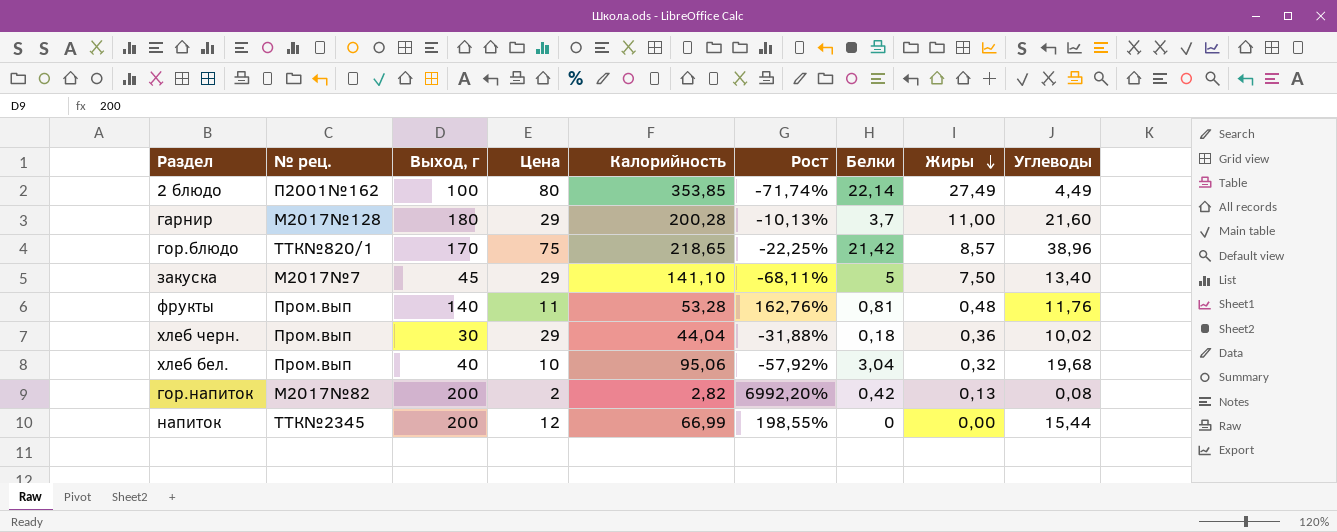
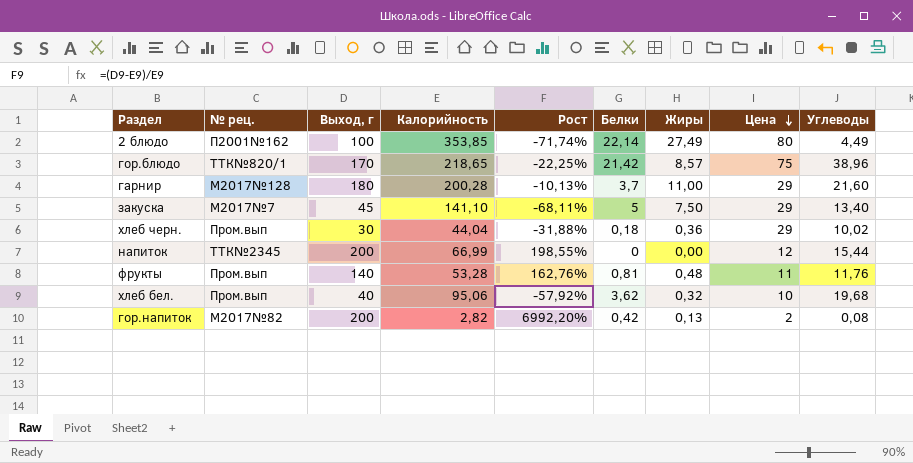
row order: Жиры descending -> Цена descending
column Цена | position: 4 -> 8
хлеб бел. | Белки: 3,04 -> 3,62

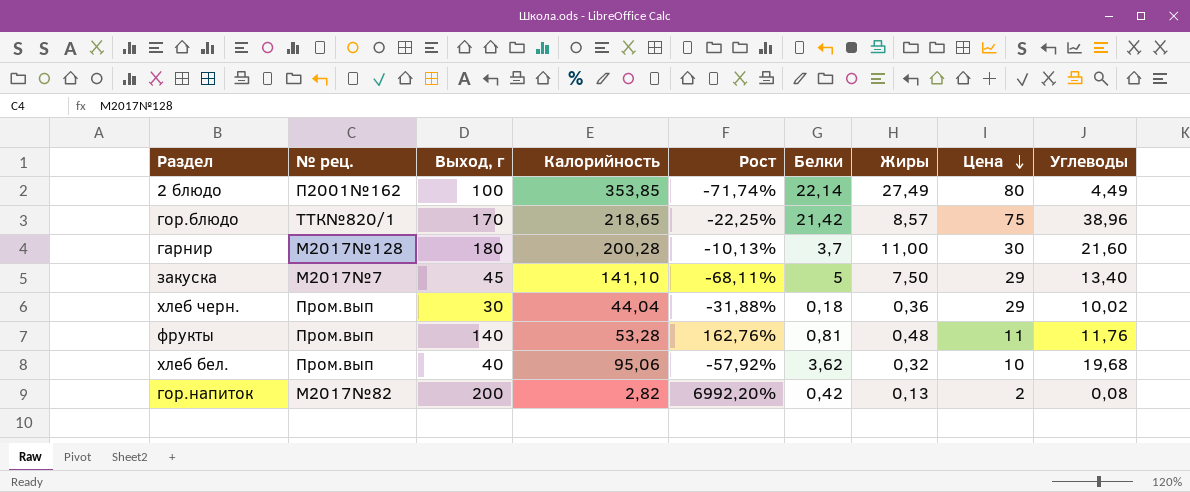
row напиток: ТТК№2345 | 200 | 66,99 | 198,55% | 0 | 0,00 | 12 | 15,44 -> none
гарнир | Цена: 29 -> 30

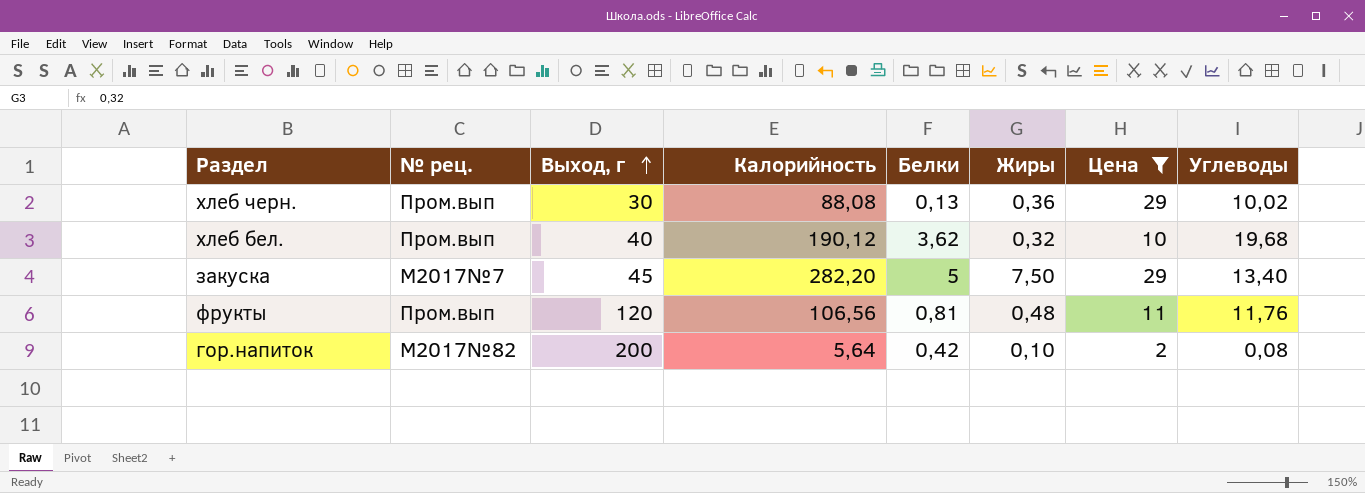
filter: none -> Цена <= 29
row order: Цена descending -> Выход, г ascending
column Рост | formula: ([Выход, г] - [Калорийность]) / [Калорийность] -> none
хлеб черн. | Калорийность: 44,04 -> 88,08
хлеб черн. | Белки: 0,18 -> 0,13
хлеб бел. | Калорийность: 95,06 -> 190,12
закуска | Калорийность: 141,10 -> 282,20
фрукты | Выход, г: 140 -> 120
фрукты | Калорийность: 53,28 -> 106,56
гор.напиток | Калорийность: 2,82 -> 5,64
гор.напиток | Жиры: 0,13 -> 0,10

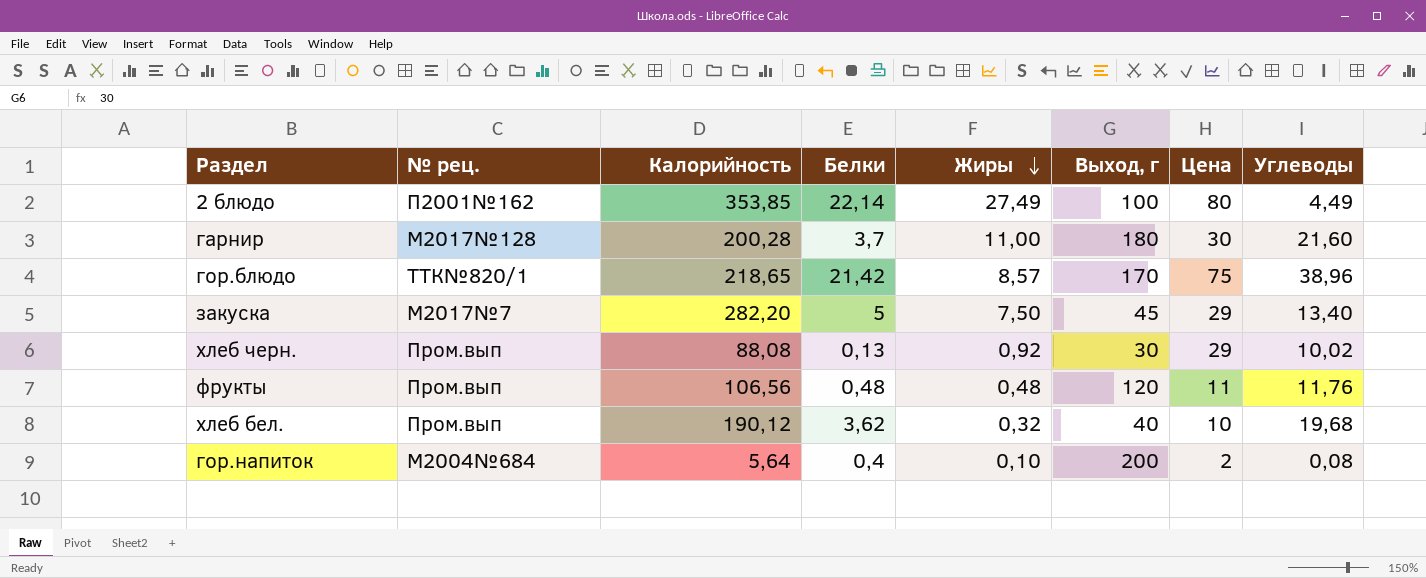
filter: Цена <= 29 -> none
row order: Выход, г ascending -> Жиры descending
column Выход, г | position: 3 -> 6
хлеб черн. | Жиры: 0,36 -> 0,92
фрукты | Белки: 0,81 -> 0,48
гор.напиток | № рец.: М2017№82 -> М2004№684
гор.напиток | Белки: 0,42 -> 0,4

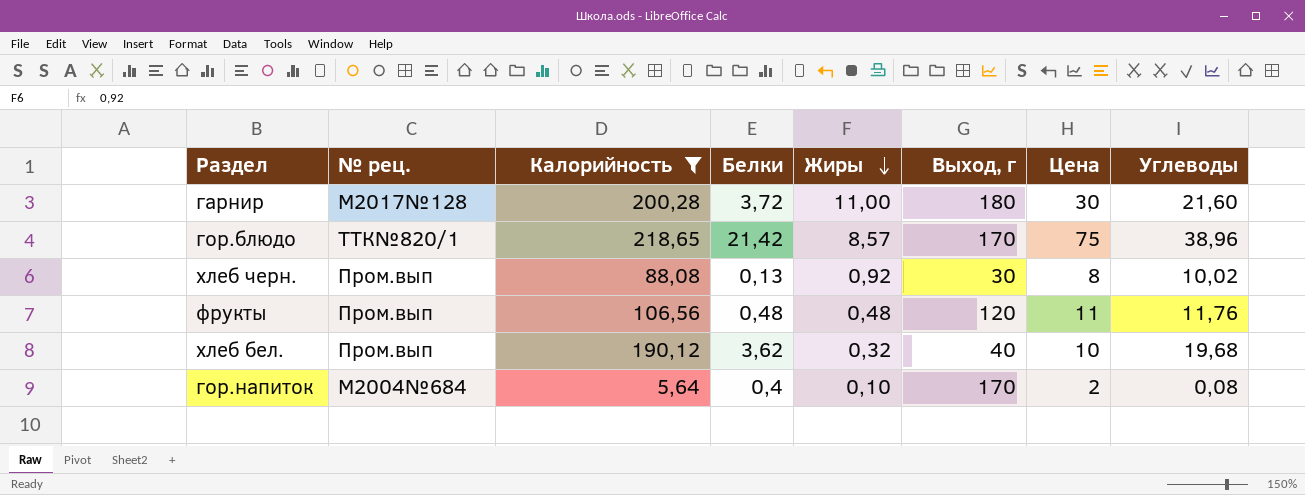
filter: none -> Калорийность <= 218,65
гарнир | Белки: 3,7 -> 3,72
хлеб черн. | Цена: 29 -> 8
гор.напиток | Выход, г: 200 -> 170

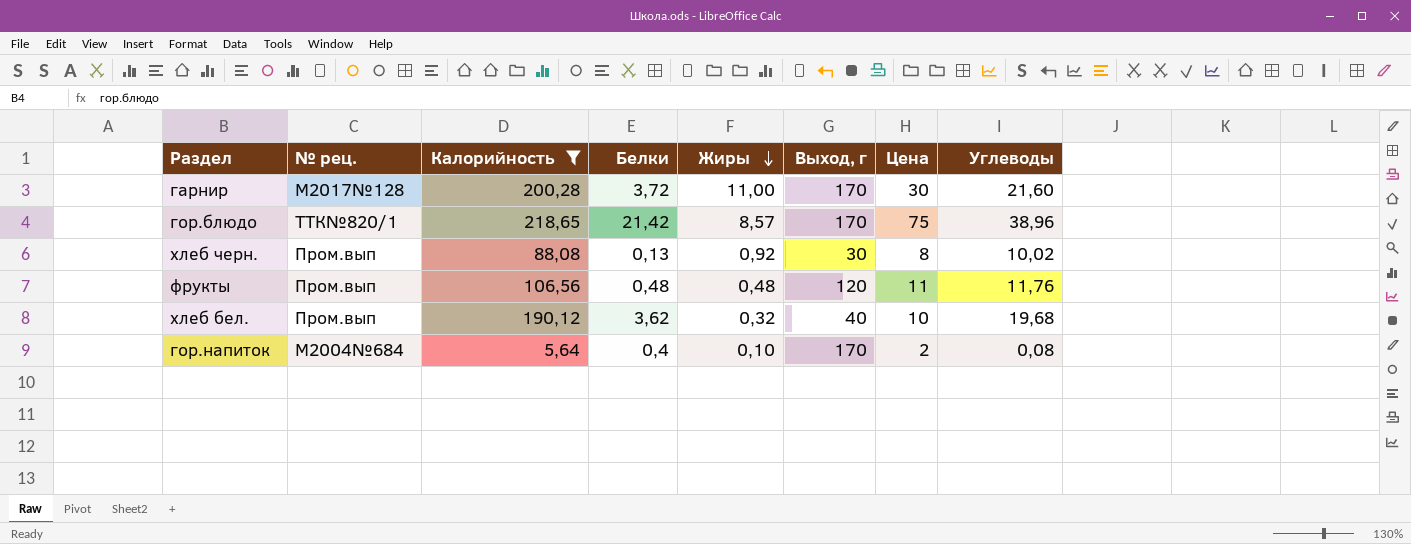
гарнир | Выход, г: 180 -> 170

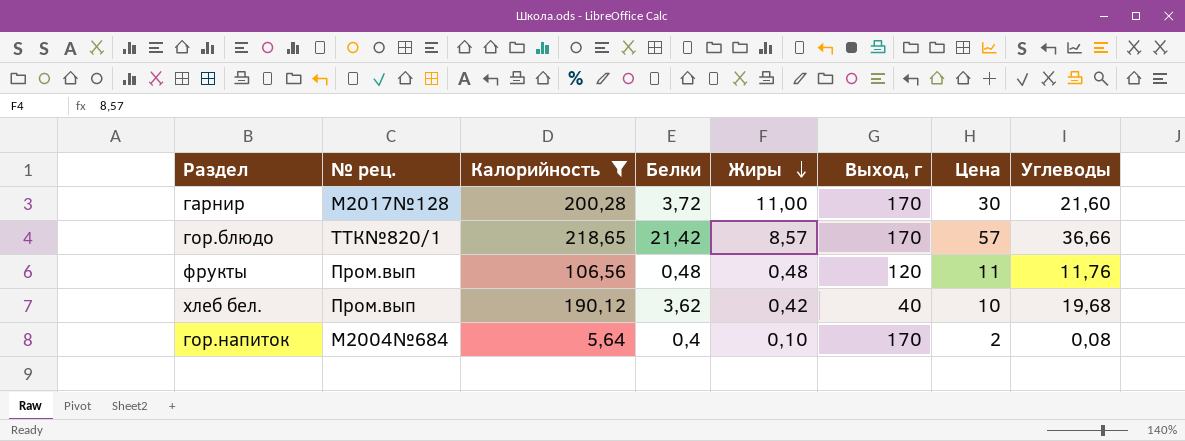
row хлеб черн.: Пром.вып | 88,08 | 0,13 | 0,92 | 30 | 8 | 10,02 -> none
гор.блюдо | Цена: 75 -> 57
гор.блюдо | Углеводы: 38,96 -> 36,66
хлеб бел. | Жиры: 0,32 -> 0,42

